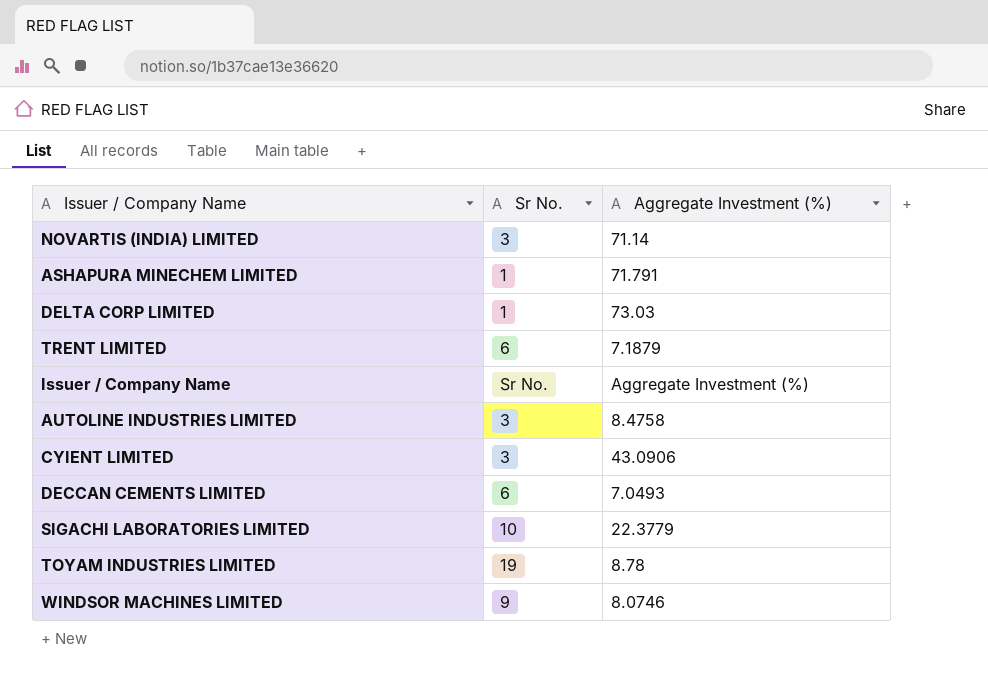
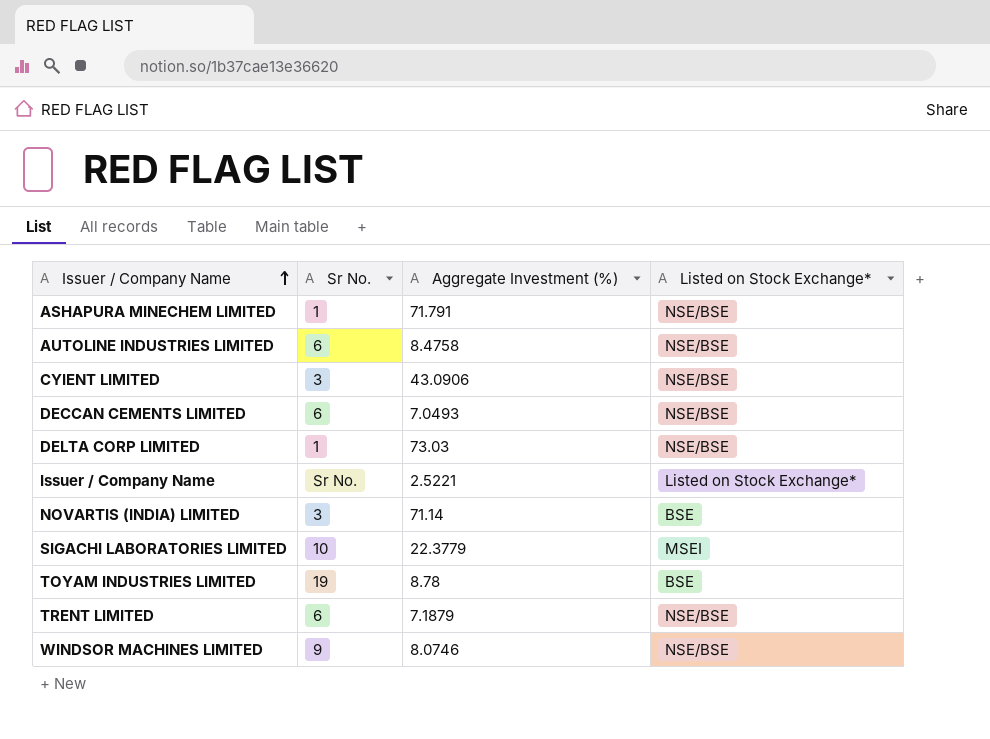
row order: none -> Issuer / Company Name ascending
column Listed on Stock Exchange* | position: none -> 4
AUTOLINE INDUSTRIES LIMITED | Sr No.: 3 -> 6
Issuer / Company Name | Aggregate Investment (%): Aggregate Investment (%) -> 2.5221

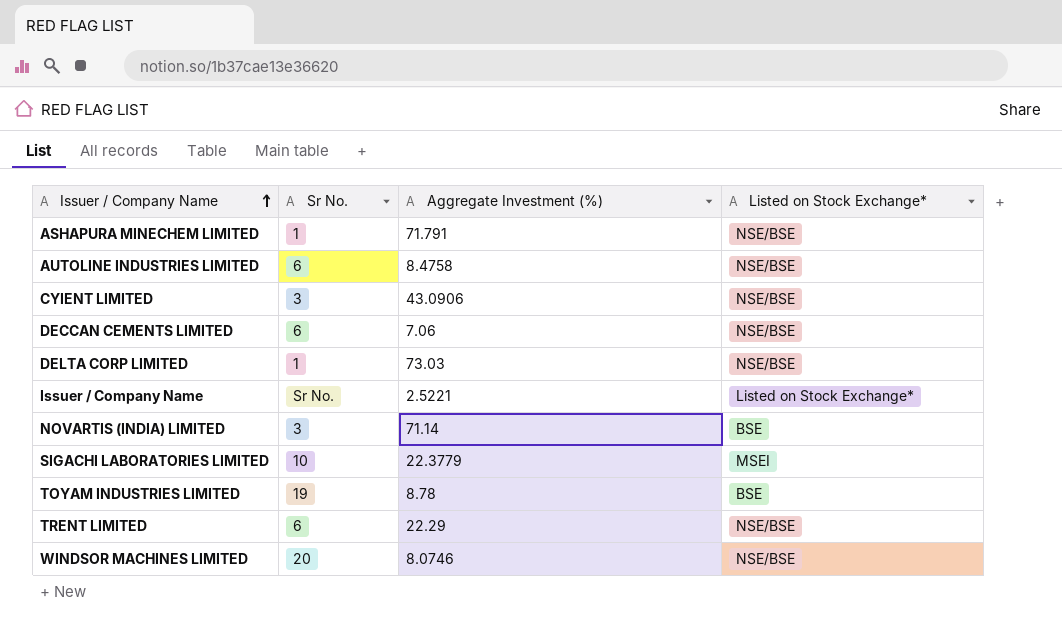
DECCAN CEMENTS LIMITED | Aggregate Investment (%): 7.0493 -> 7.06
TRENT LIMITED | Aggregate Investment (%): 7.1879 -> 22.29
WINDSOR MACHINES LIMITED | Sr No.: 9 -> 20

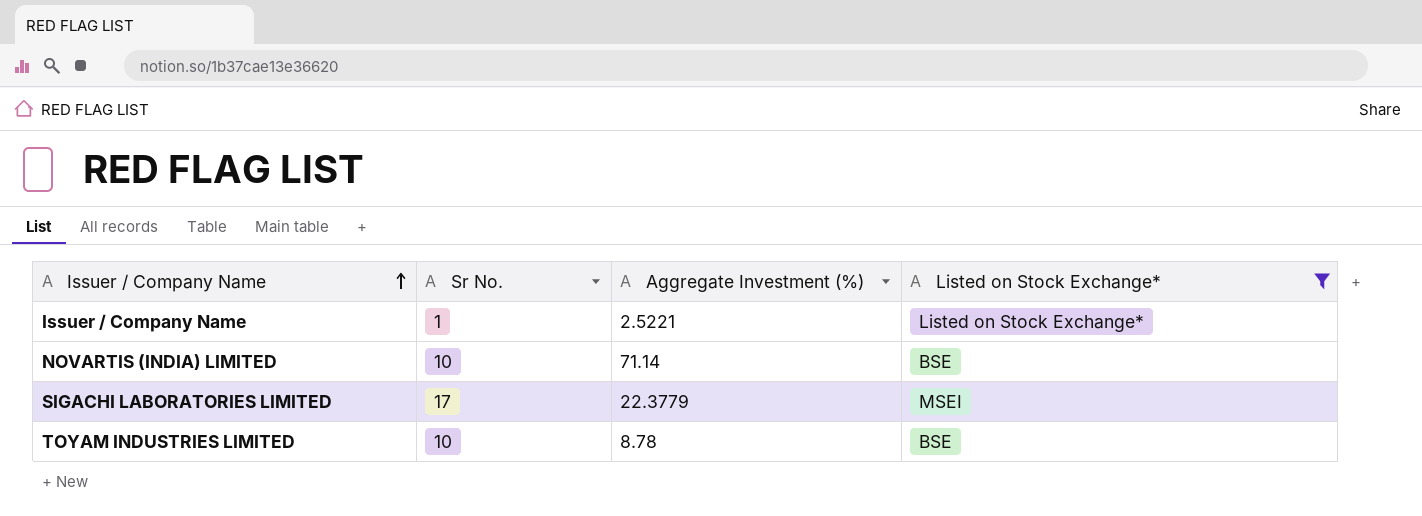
filter: none -> Listed on Stock Exchange* != NSE/BSE
Issuer / Company Name | Sr No.: Sr No. -> 1
NOVARTIS (INDIA) LIMITED | Sr No.: 3 -> 10
SIGACHI LABORATORIES LIMITED | Sr No.: 10 -> 17
TOYAM INDUSTRIES LIMITED | Sr No.: 19 -> 10

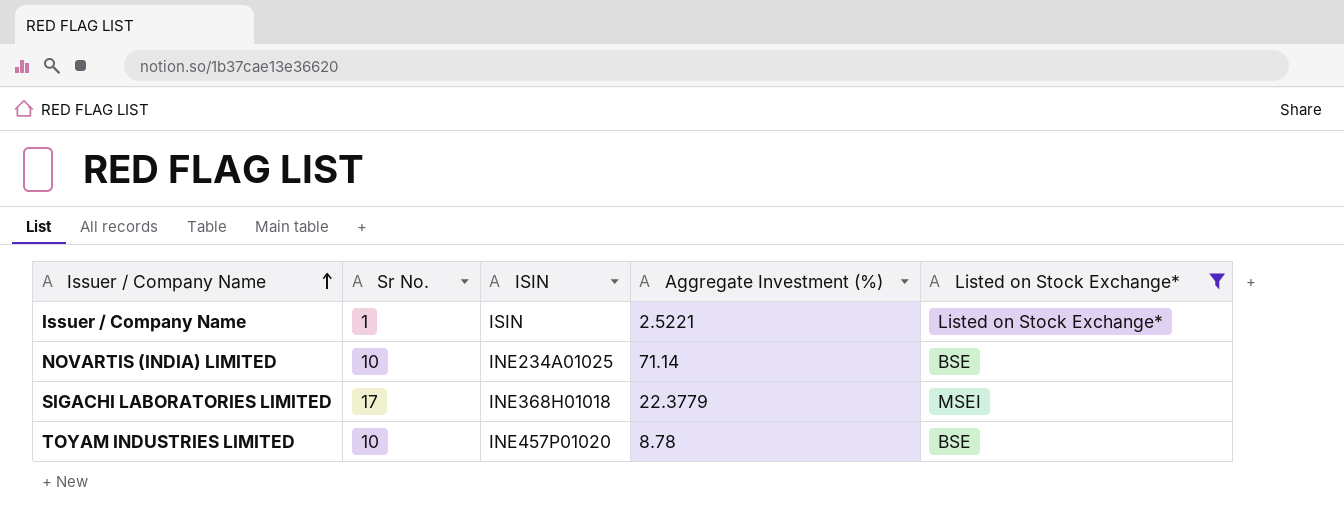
column ISIN | position: none -> 3

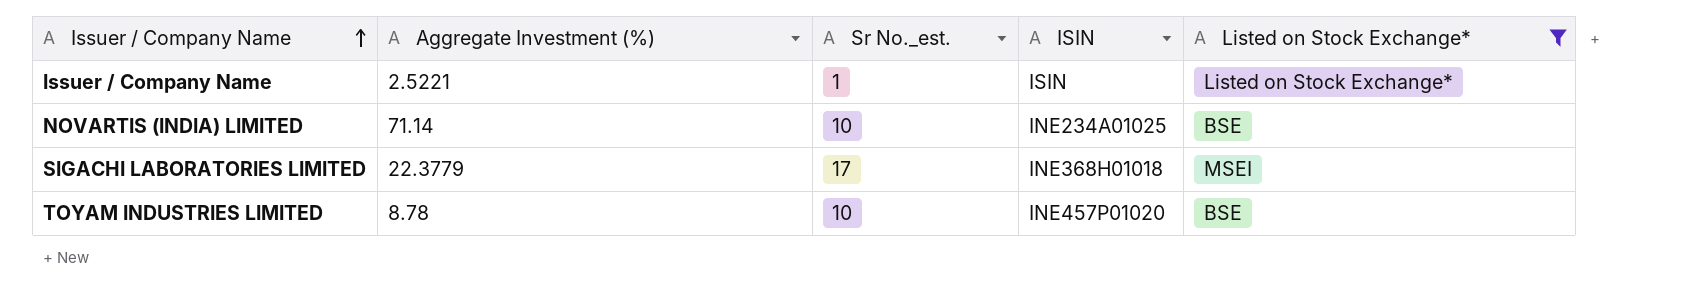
column Aggregate Investment (%) | position: 4 -> 2
column name: Sr No. -> Sr No._est.

